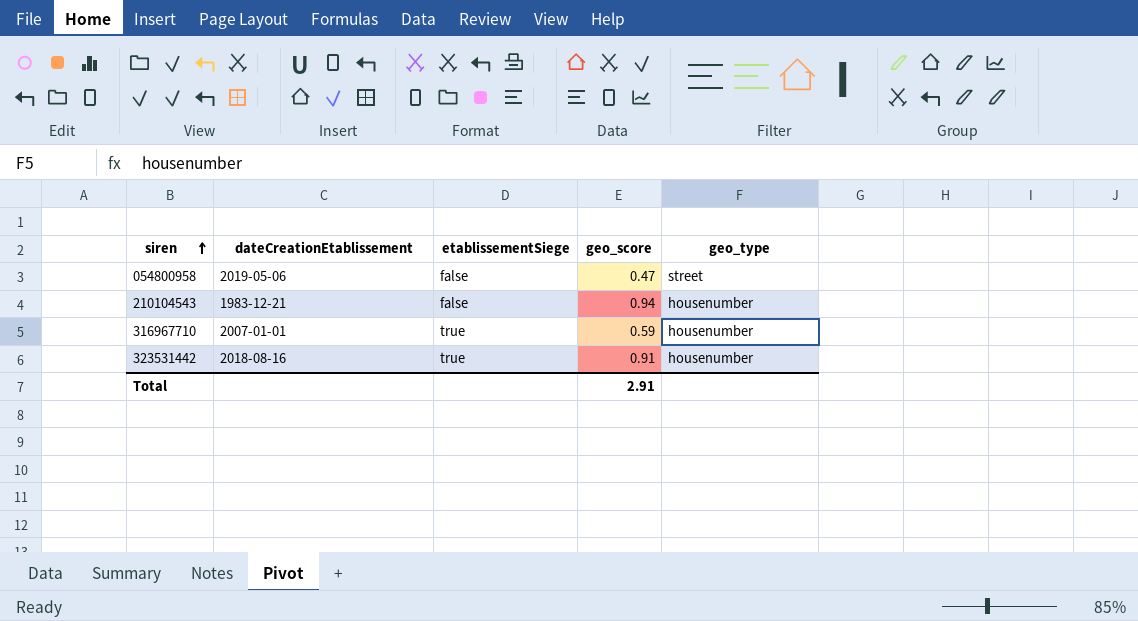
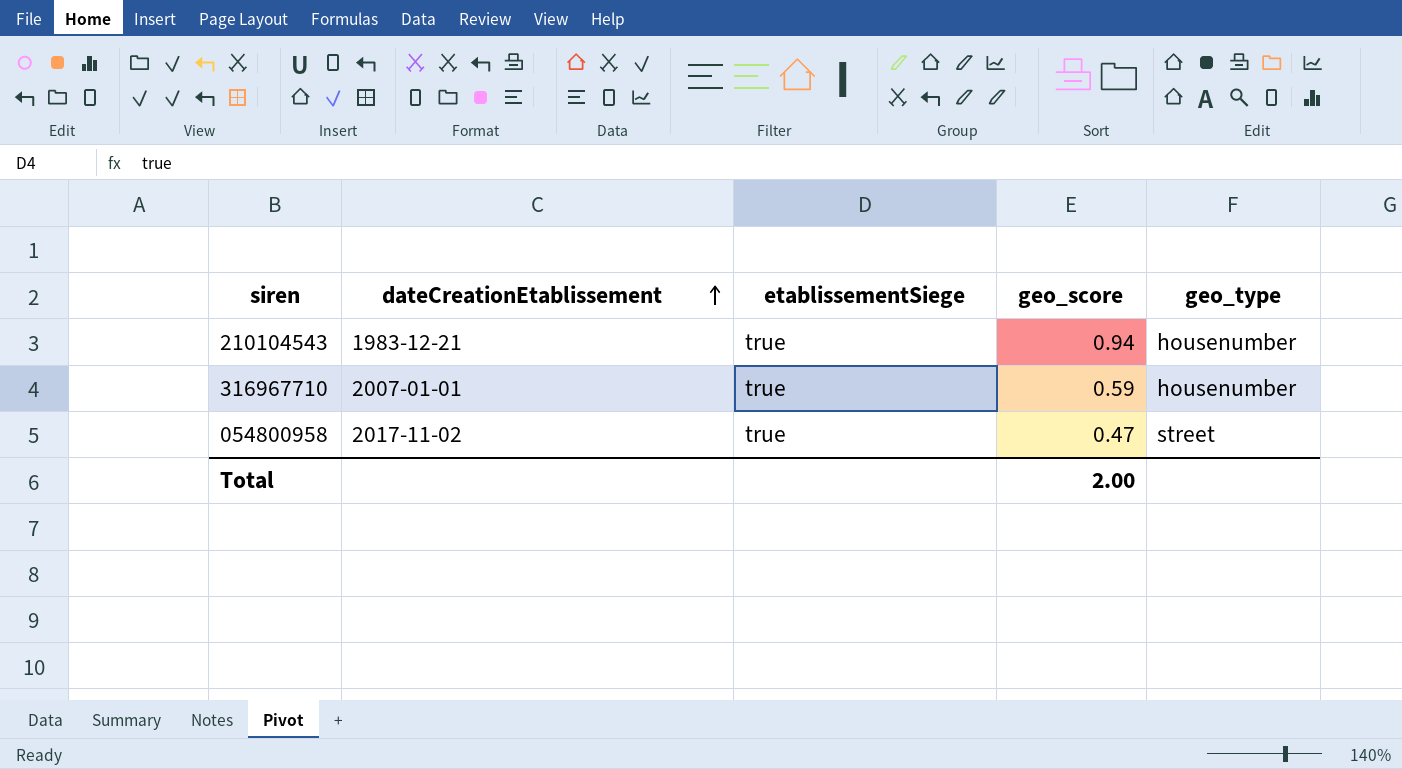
row order: siren ascending -> dateCreationEtablissement ascending
row 323531442: 2018-08-16 | true | 0.91 | housenumber -> none
210104543 | etablissementSiege: false -> true
054800958 | dateCreationEtablissement: 2019-05-06 -> 2017-11-02
054800958 | etablissementSiege: false -> true
Total | geo_score: 2.91 -> 2.00

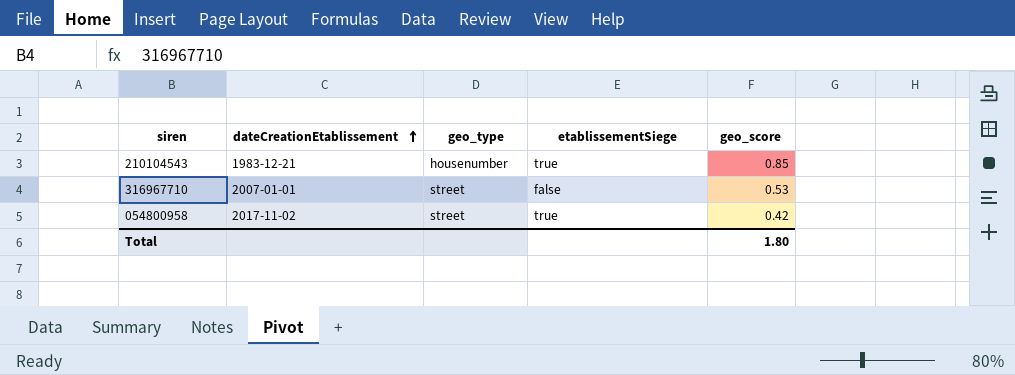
column geo_type | position: 5 -> 3
210104543 | geo_score: 0.94 -> 0.85
316967710 | geo_type: housenumber -> street
316967710 | etablissementSiege: true -> false
316967710 | geo_score: 0.59 -> 0.53
054800958 | geo_score: 0.47 -> 0.42
Total | geo_score: 2.00 -> 1.80

